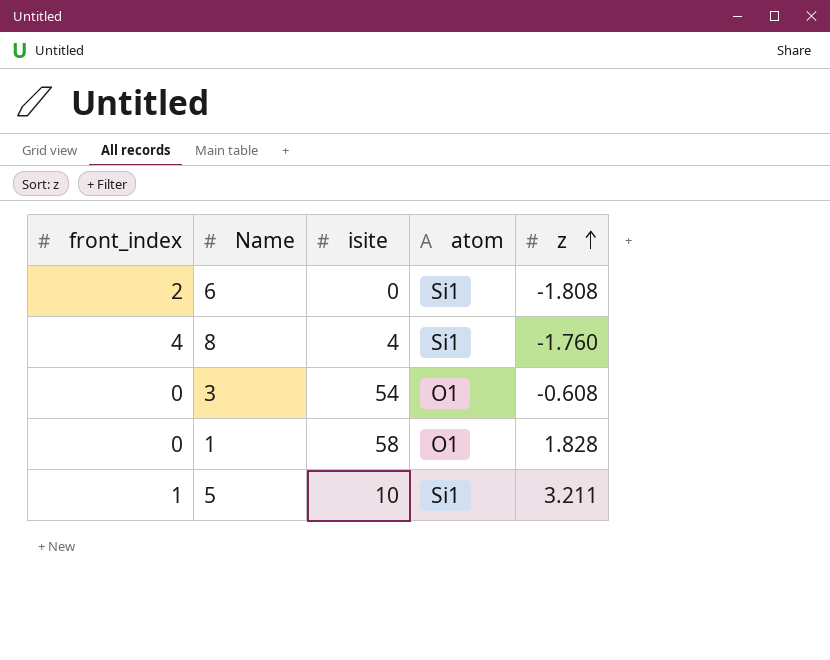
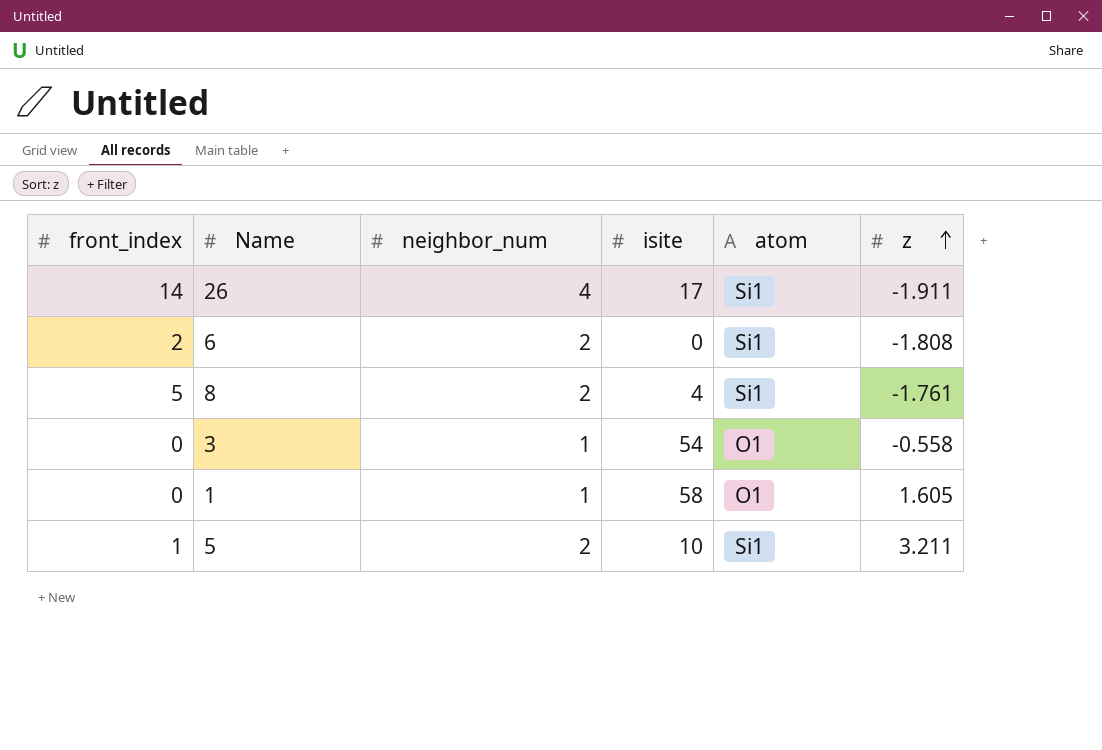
column neighbor_num | position: none -> 3
row 26: none -> 14 | 4 | 17 | Si1 | -1.911
8 | front_index: 4 -> 5
8 | z: -1.760 -> -1.761
3 | z: -0.608 -> -0.558
1 | z: 1.828 -> 1.605

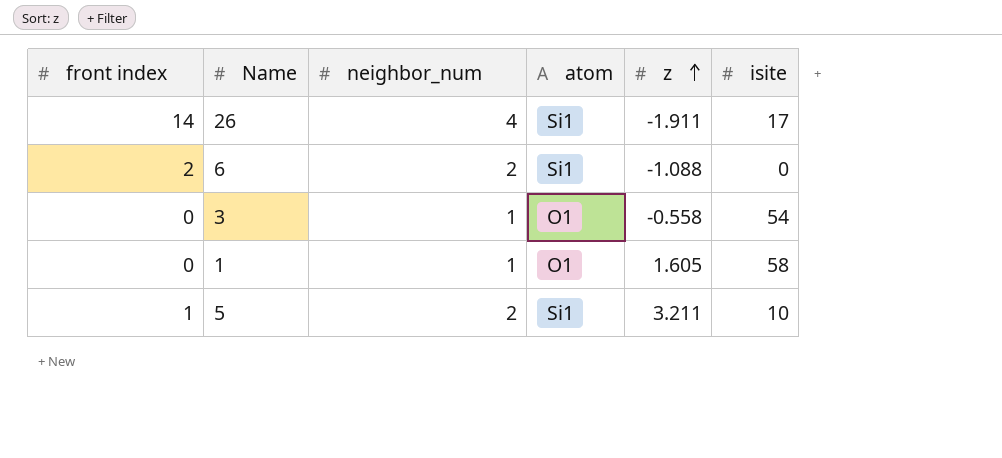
column name: front_index -> front index
column isite | position: 4 -> 6
row 8: 5 | 2 | 4 | Si1 | -1.761 -> none
6 | z: -1.808 -> -1.088

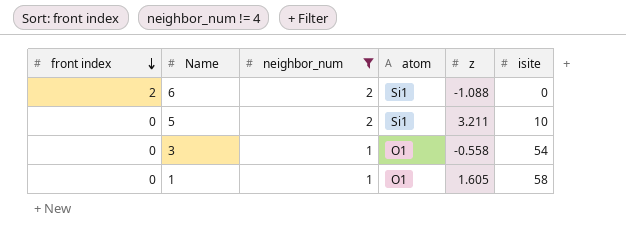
filter: none -> neighbor_num != 4
row order: z ascending -> front index descending
5 | front index: 1 -> 0

